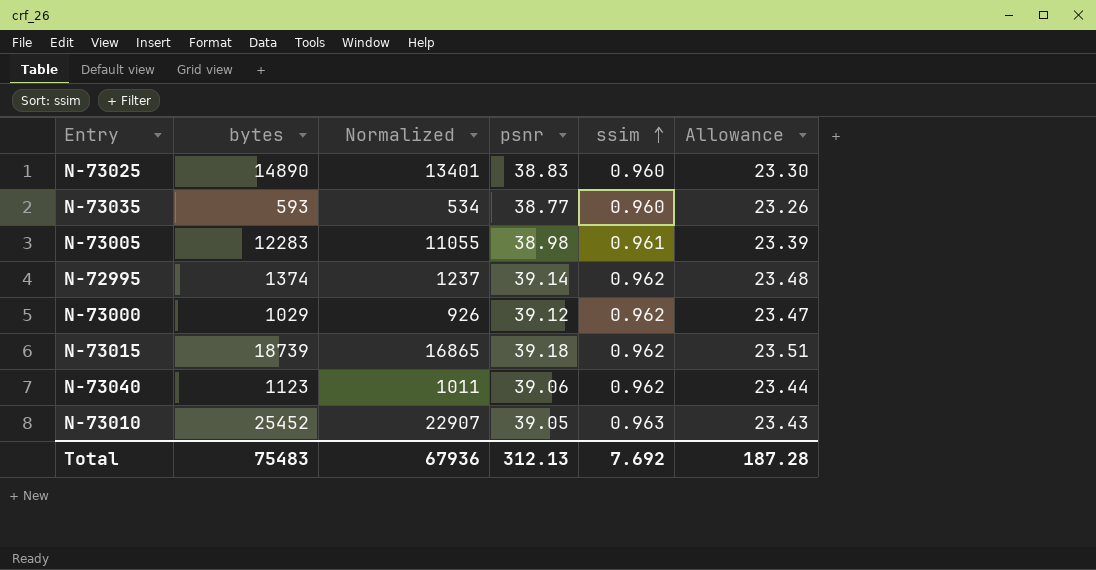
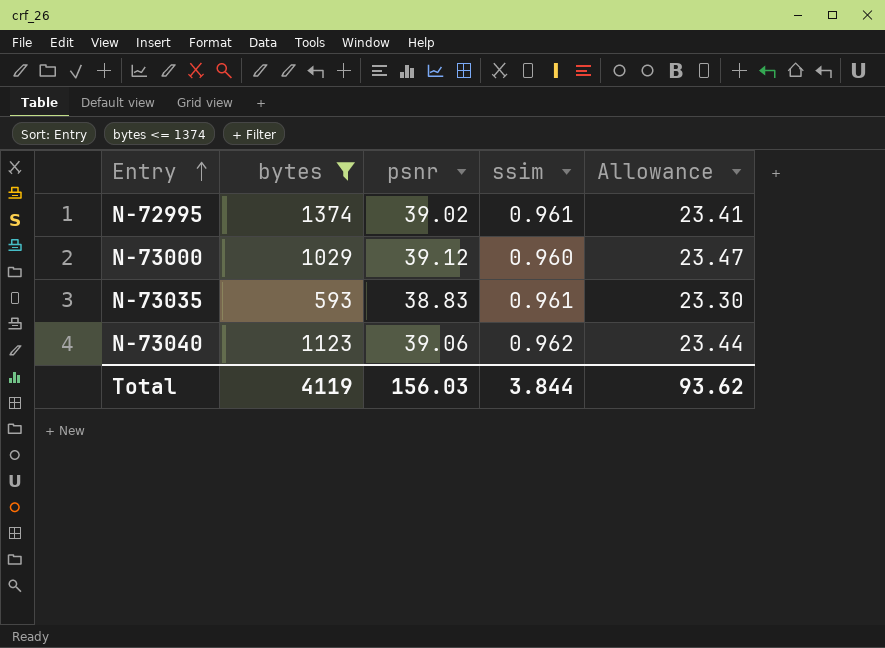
filter: none -> bytes <= 1374
row order: ssim ascending -> Entry ascending
column Normalized | formula: [bytes] * 0.9 -> none
N-72995 | psnr: 39.14 -> 39.02
N-72995 | ssim: 0.962 -> 0.961
N-72995 | Allowance: 23.48 -> 23.41
N-73000 | ssim: 0.962 -> 0.960
N-73035 | psnr: 38.77 -> 38.83
N-73035 | ssim: 0.960 -> 0.961
N-73035 | Allowance: 23.26 -> 23.30
Total | bytes: 75483 -> 4119
Total | psnr: 312.13 -> 156.03
Total | ssim: 7.692 -> 3.844
Total | Allowance: 187.28 -> 93.62

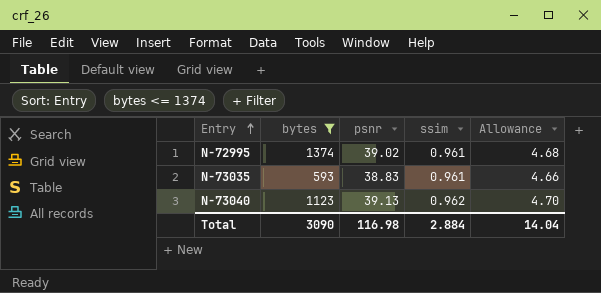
column Allowance | formula: [psnr] * 0.6 -> [psnr] * 0.12
row N-73000: 1029 | 39.12 | 0.960 | 23.47 -> none
N-73040 | psnr: 39.06 -> 39.13
Total | bytes: 4119 -> 3090
Total | psnr: 156.03 -> 116.98
Total | ssim: 3.844 -> 2.884
Total | Allowance: 93.62 -> 14.04

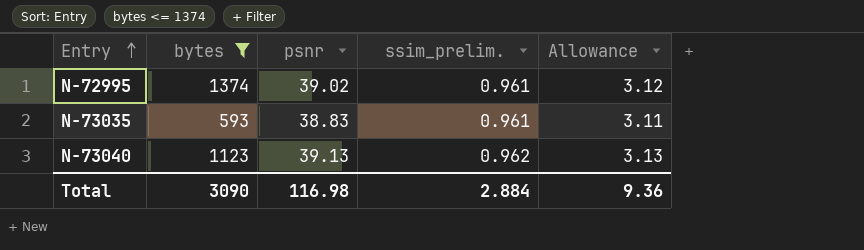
column name: ssim -> ssim_prelim.
column Allowance | formula: [psnr] * 0.12 -> [psnr] * 0.08
Total | Allowance: 14.04 -> 9.36

